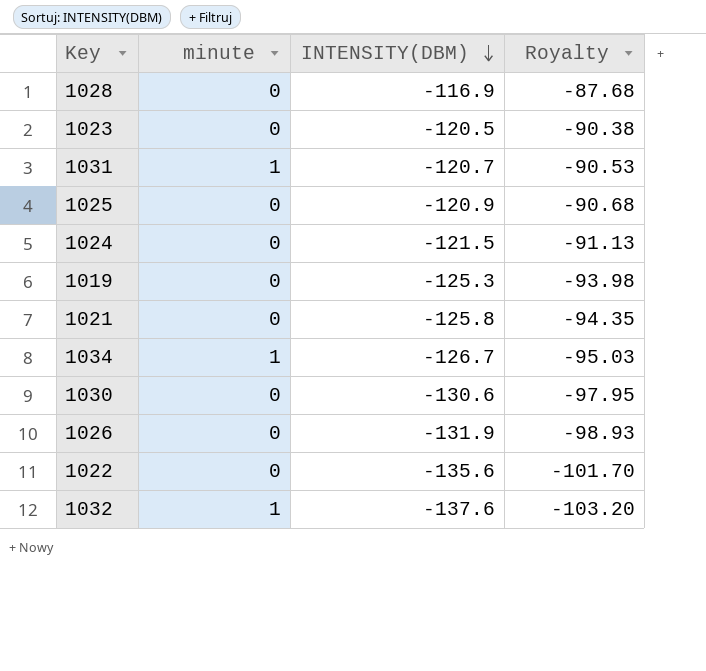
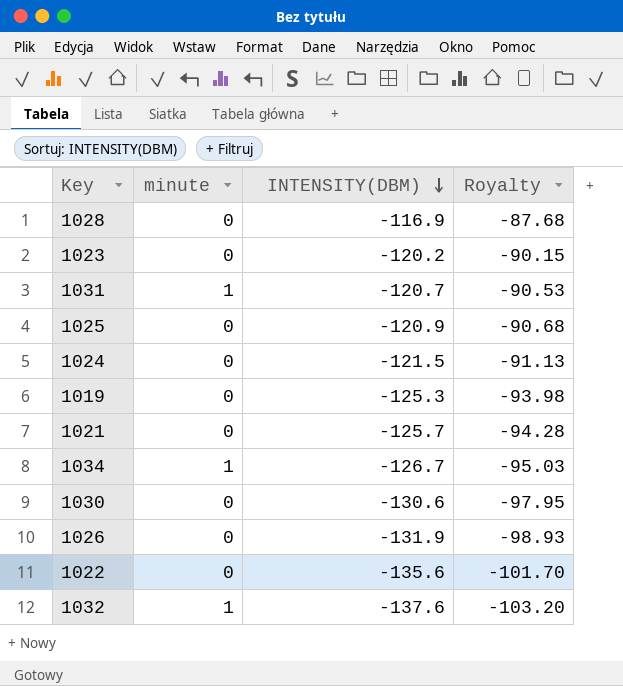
1023 | INTENSITY(DBM): -120.5 -> -120.2
1023 | Royalty: -90.38 -> -90.15
1021 | INTENSITY(DBM): -125.8 -> -125.7
1021 | Royalty: -94.35 -> -94.28

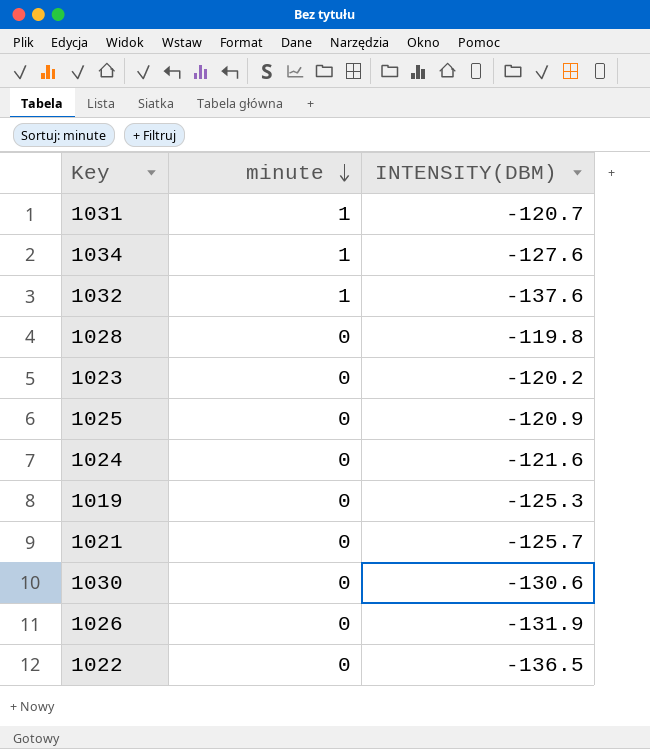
row order: INTENSITY(DBM) descending -> minute descending
column Royalty | formula: [INTENSITY(DBM)] * 0.75 -> none
1034 | INTENSITY(DBM): -126.7 -> -127.6
1028 | INTENSITY(DBM): -116.9 -> -119.8
1024 | INTENSITY(DBM): -121.5 -> -121.6
1022 | INTENSITY(DBM): -135.6 -> -136.5

